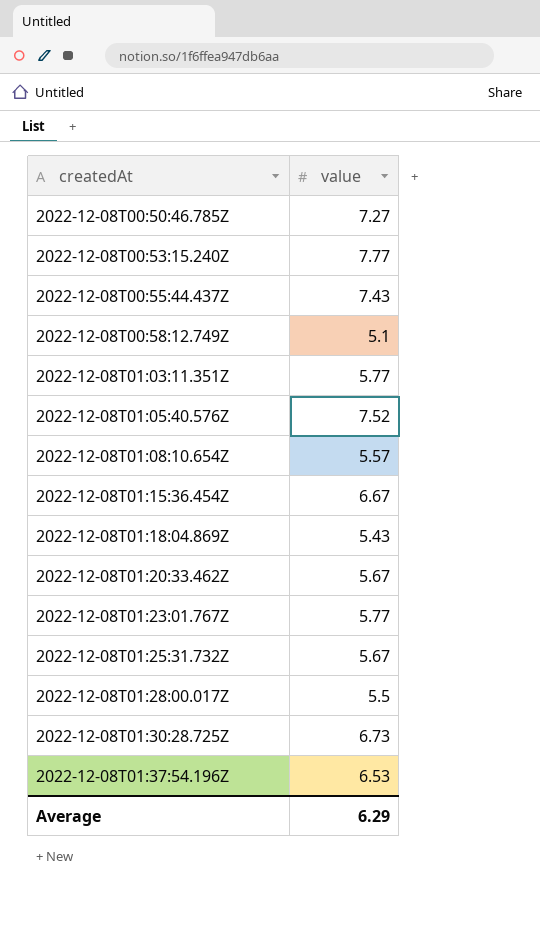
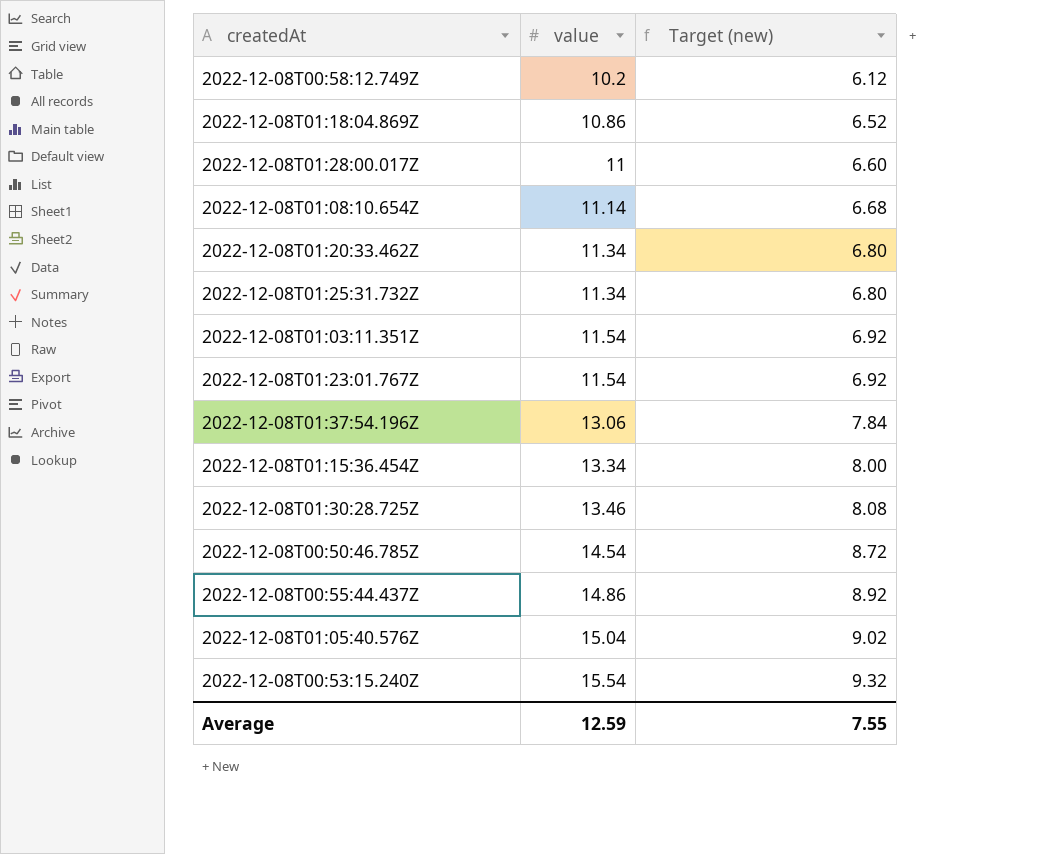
row order: createdAt ascending -> value ascending
column Target (new) | formula: none -> [value] * 0.6
2022-12-08T00:58:12.749Z | value: 5.1 -> 10.2
2022-12-08T01:18:04.869Z | value: 5.43 -> 10.86
2022-12-08T01:28:00.017Z | value: 5.5 -> 11
2022-12-08T01:08:10.654Z | value: 5.57 -> 11.14
2022-12-08T01:20:33.462Z | value: 5.67 -> 11.34
2022-12-08T01:25:31.732Z | value: 5.67 -> 11.34
2022-12-08T01:03:11.351Z | value: 5.77 -> 11.54
2022-12-08T01:23:01.767Z | value: 5.77 -> 11.54
2022-12-08T01:37:54.196Z | value: 6.53 -> 13.06
2022-12-08T01:15:36.454Z | value: 6.67 -> 13.34
2022-12-08T01:30:28.725Z | value: 6.73 -> 13.46
2022-12-08T00:50:46.785Z | value: 7.27 -> 14.54
2022-12-08T00:55:44.437Z | value: 7.43 -> 14.86
2022-12-08T01:05:40.576Z | value: 7.52 -> 15.04
2022-12-08T00:53:15.240Z | value: 7.77 -> 15.54
Average | value: 6.29 -> 12.59

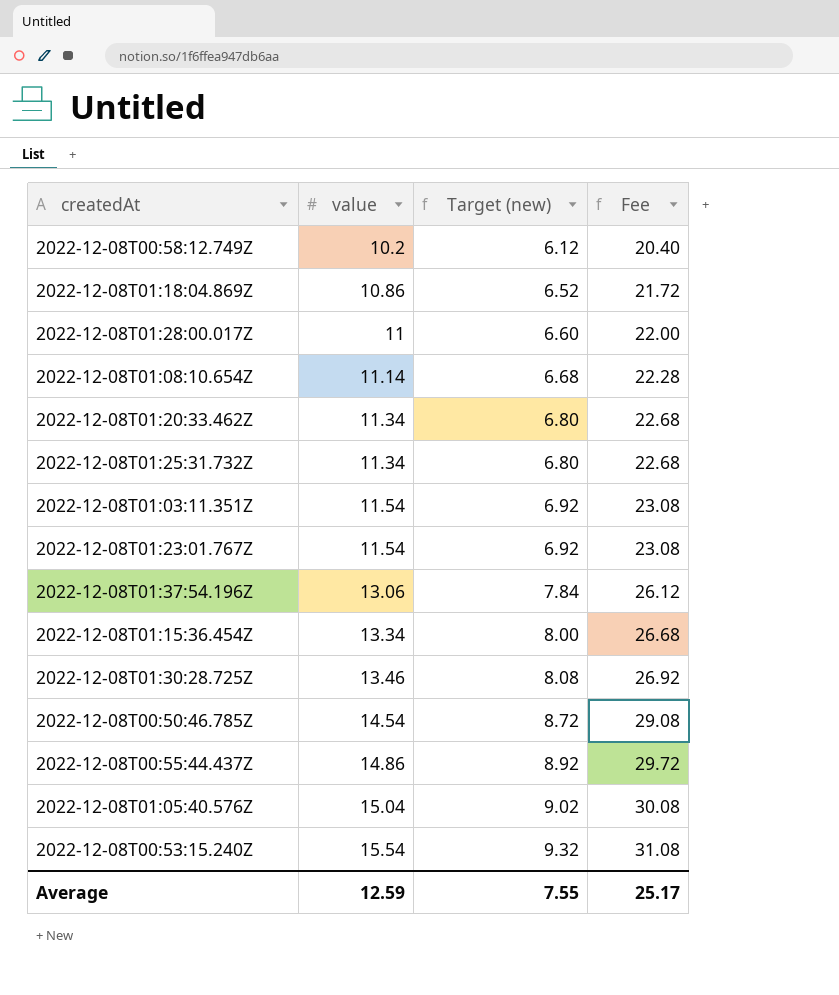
column Fee | formula: none -> [value] * 2

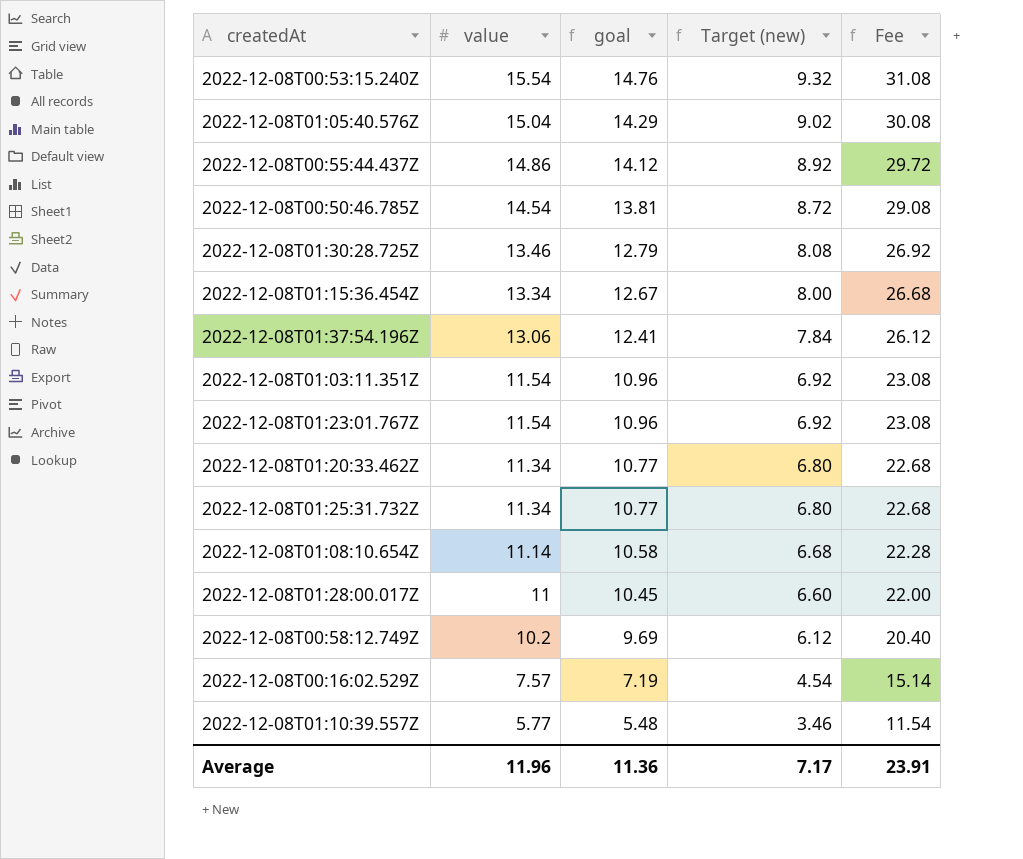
row order: value ascending -> value descending
column goal | formula: none -> [value] * 0.95
row 2022-12-08T01:18:04.869Z: 10.86 | 6.52 | 21.72 -> none
row 2022-12-08T00:16:02.529Z: none -> 7.57 | 7.19 | 4.54 | 15.14
row 2022-12-08T01:10:39.557Z: none -> 5.77 | 5.48 | 3.46 | 11.54
Average | value: 12.59 -> 11.96
Average | Target (new): 7.55 -> 7.17
Average | Fee: 25.17 -> 23.91

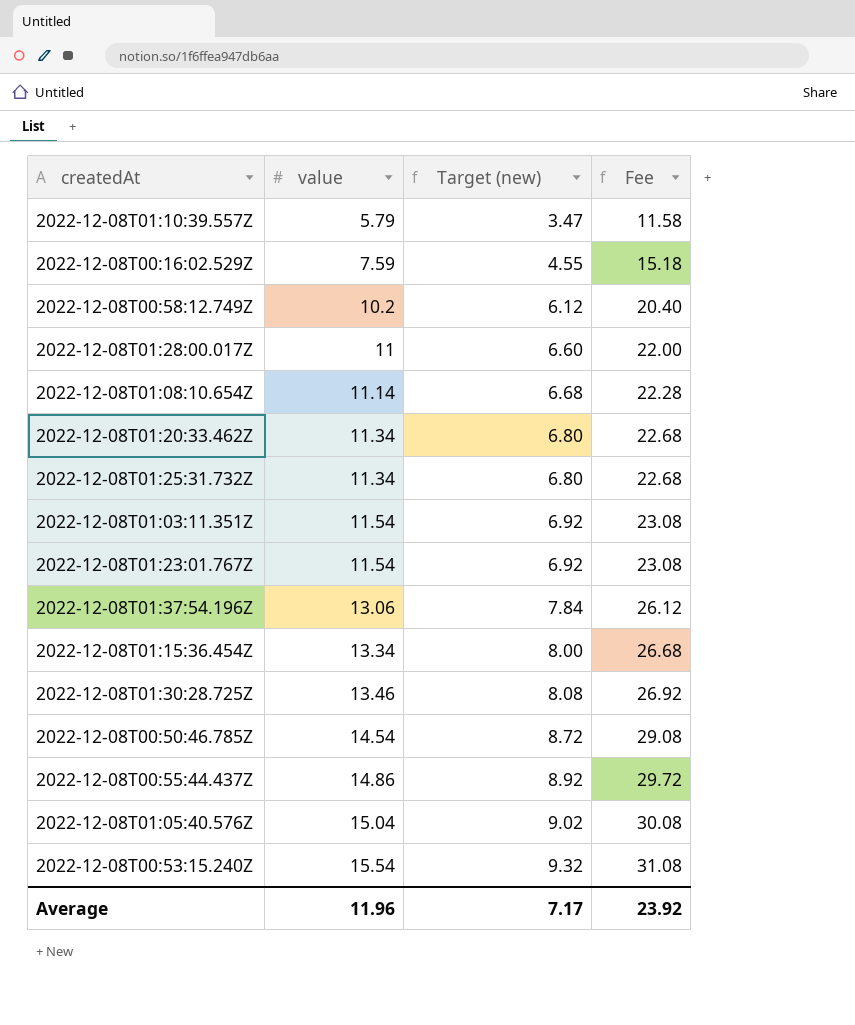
row order: value descending -> value ascending
column goal | formula: [value] * 0.95 -> none
2022-12-08T01:10:39.557Z | value: 5.77 -> 5.79
2022-12-08T01:10:39.557Z | Target (new): 3.46 -> 3.47
2022-12-08T01:10:39.557Z | Fee: 11.54 -> 11.58
2022-12-08T00:16:02.529Z | value: 7.57 -> 7.59
2022-12-08T00:16:02.529Z | Target (new): 4.54 -> 4.55
2022-12-08T00:16:02.529Z | Fee: 15.14 -> 15.18
Average | Fee: 23.91 -> 23.92

